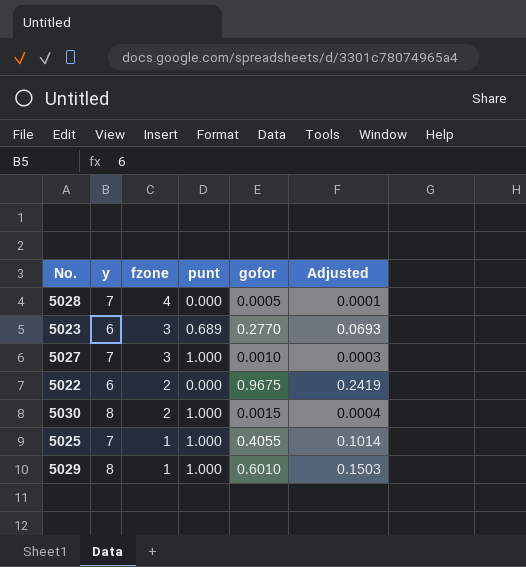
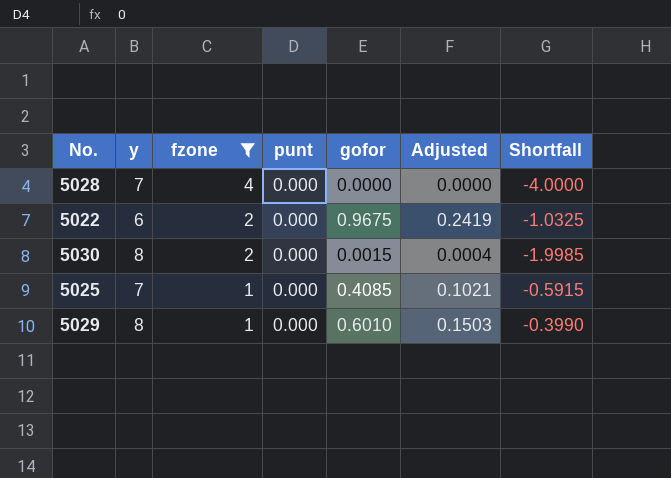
filter: none -> fzone != 3
column Shortfall | formula: none -> [gofor] - [fzone]
5028 | gofor: 0.0005 -> 0.0000
5028 | Adjusted: 0.0001 -> 0.0000
5030 | punt: 1.000 -> 0.000
5025 | punt: 1.000 -> 0.000
5025 | gofor: 0.4055 -> 0.4085
5025 | Adjusted: 0.1014 -> 0.1021
5029 | punt: 1.000 -> 0.000

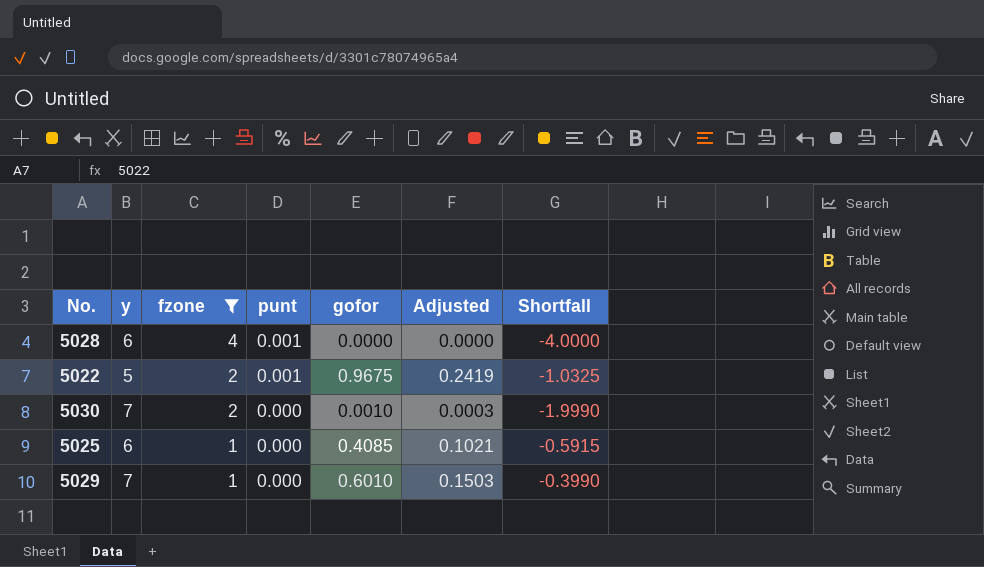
5028 | y: 7 -> 6
5028 | punt: 0.000 -> 0.001
5022 | y: 6 -> 5
5022 | punt: 0.000 -> 0.001
5030 | y: 8 -> 7
5030 | gofor: 0.0015 -> 0.0010
5030 | Adjusted: 0.0004 -> 0.0003
5030 | Shortfall: -1.9985 -> -1.9990
5025 | y: 7 -> 6
5029 | y: 8 -> 7

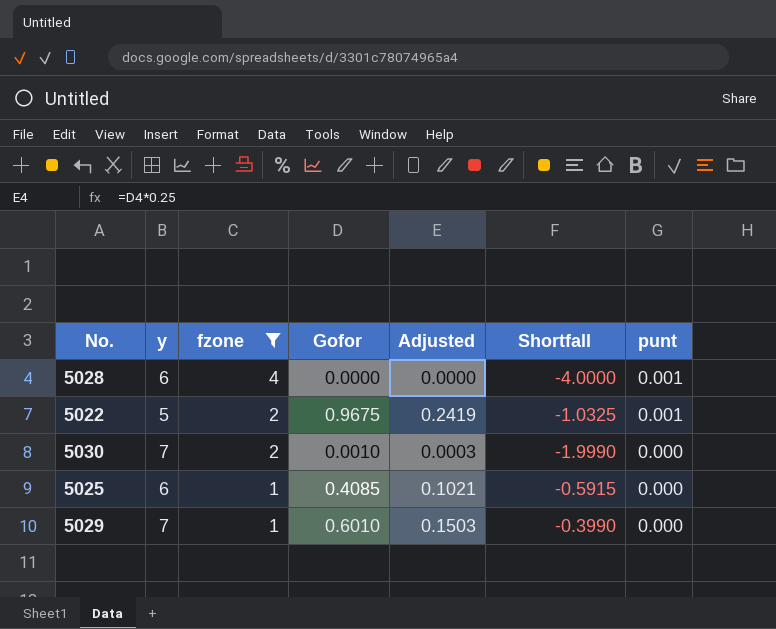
column name: gofor -> Gofor
column punt | position: 4 -> 7

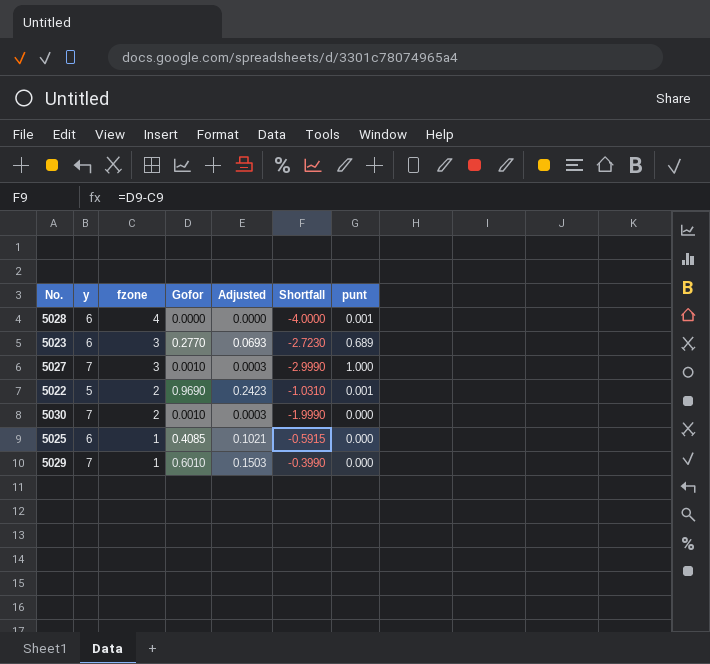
filter: fzone != 3 -> none
5022 | Gofor: 0.9675 -> 0.9690
5022 | Adjusted: 0.2419 -> 0.2423
5022 | Shortfall: -1.0325 -> -1.0310

